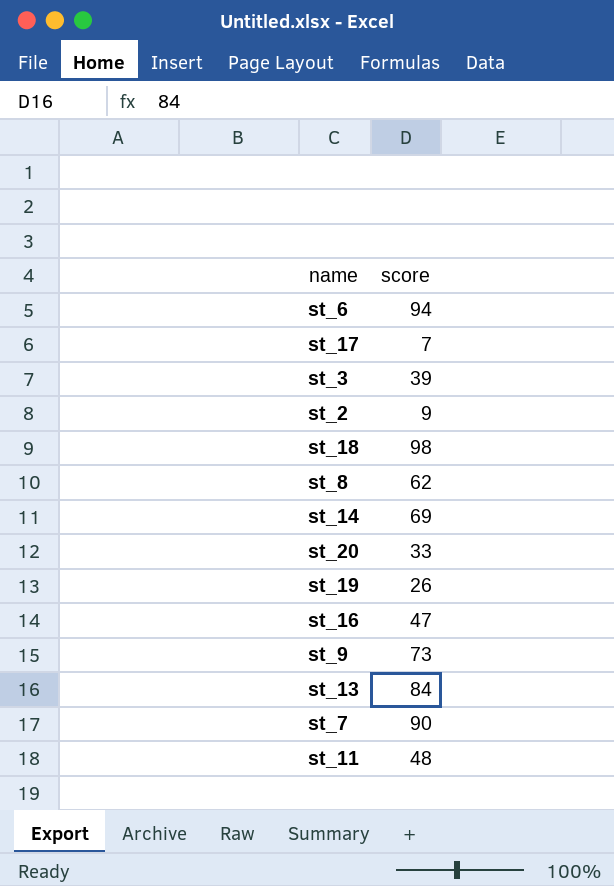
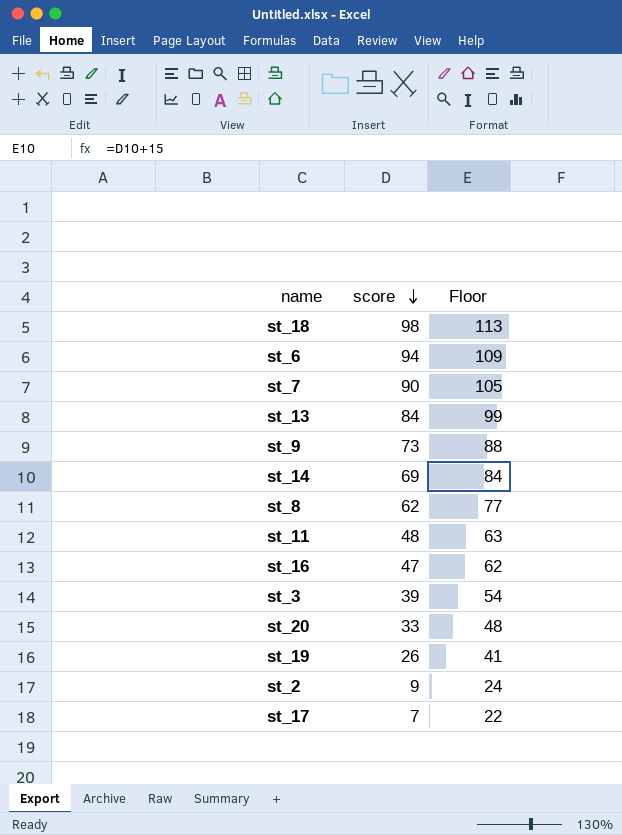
row order: none -> score descending
column Floor | formula: none -> [score] + 15

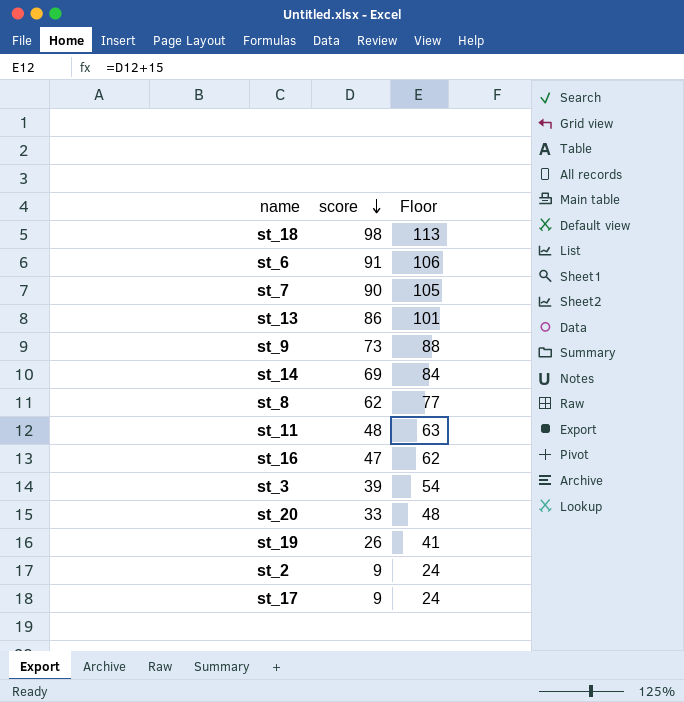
st_6 | score: 94 -> 91
st_6 | Floor: 109 -> 106
st_13 | score: 84 -> 86
st_13 | Floor: 99 -> 101
st_17 | score: 7 -> 9
st_17 | Floor: 22 -> 24

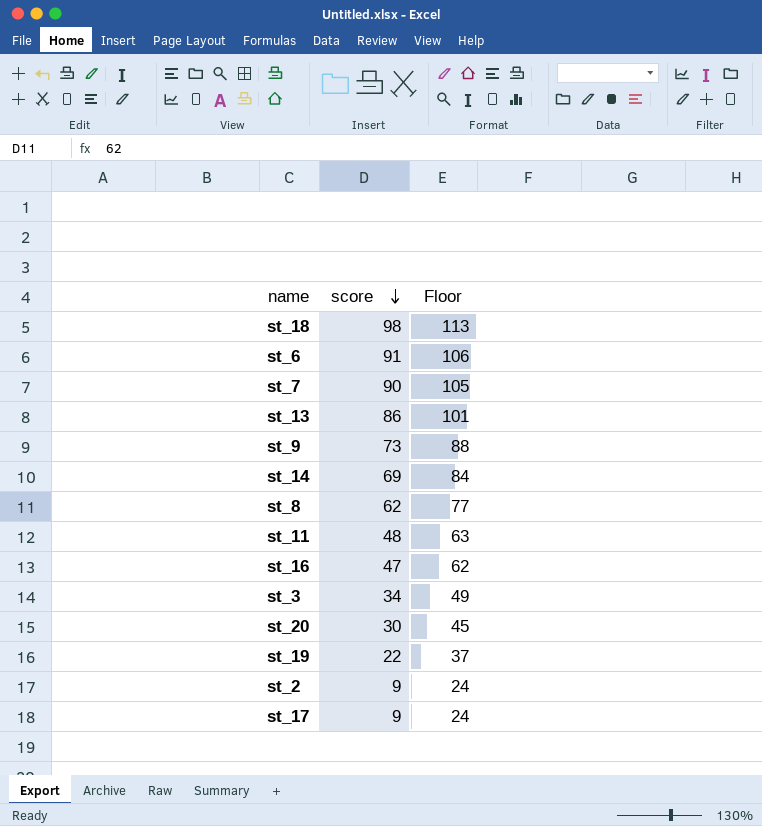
st_3 | score: 39 -> 34
st_3 | Floor: 54 -> 49
st_20 | score: 33 -> 30
st_20 | Floor: 48 -> 45
st_19 | score: 26 -> 22
st_19 | Floor: 41 -> 37

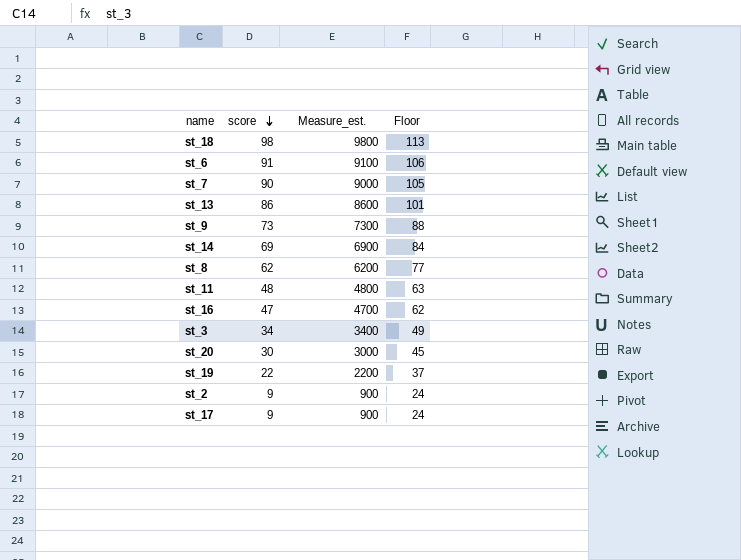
column Measure_est. | formula: none -> [score] * 100

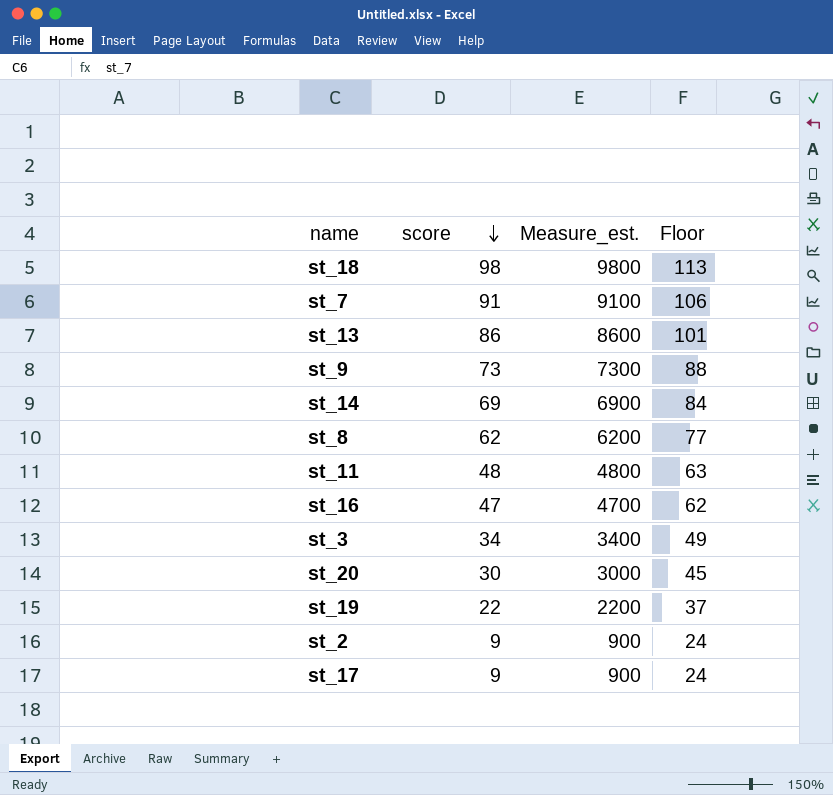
row st_6: 91 | 9100 | 106 -> none
st_7 | score: 90 -> 91
st_7 | Measure_est.: 9000 -> 9100
st_7 | Floor: 105 -> 106

